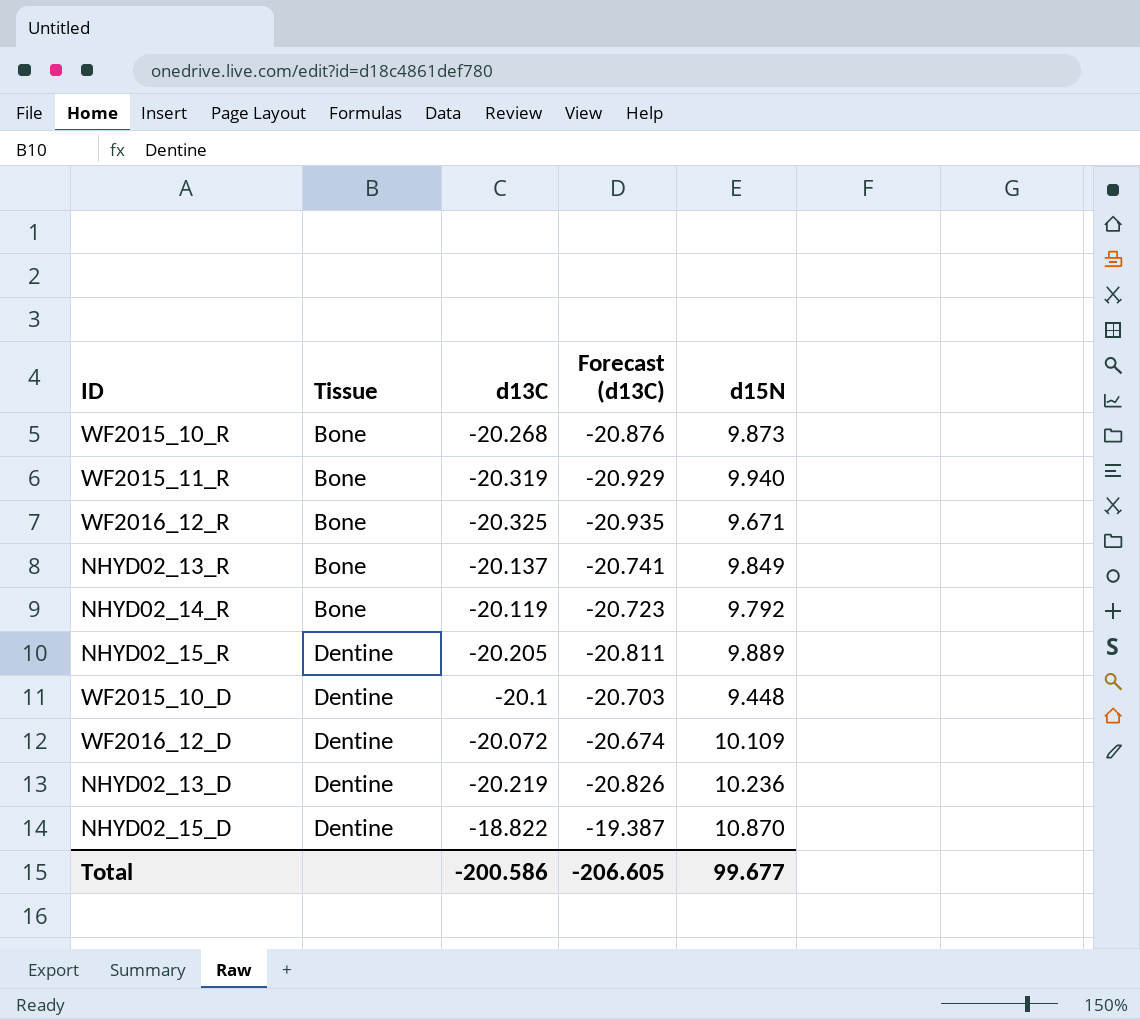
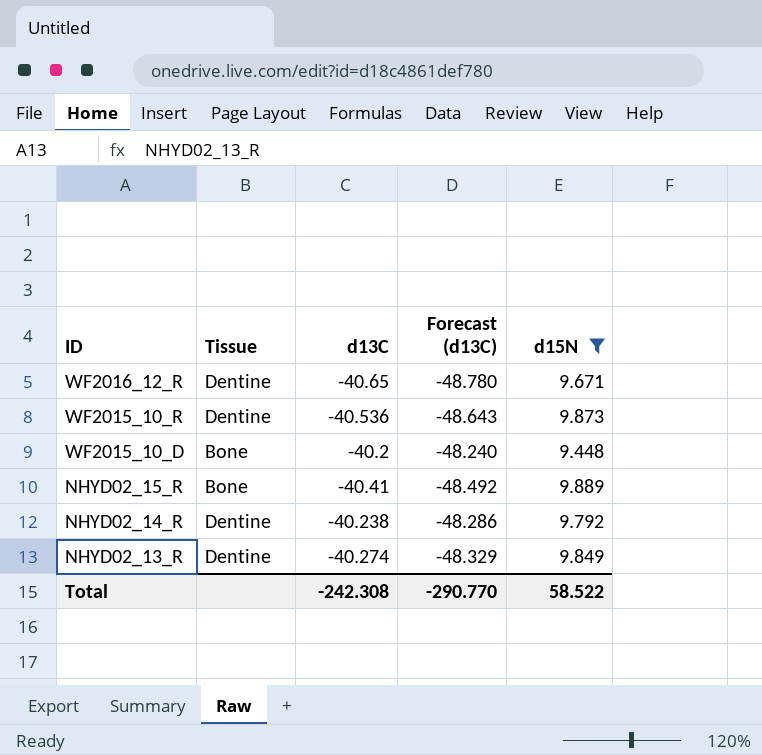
filter: none -> d15N <= 9.889
row order: Tissue ascending -> ID descending
column Forecast (d13C) | formula: [d13C] * 1.03 -> [d13C] * 1.2
WF2016_12_R | Tissue: Bone -> Dentine
WF2016_12_R | d13C: -20.325 -> -40.65
WF2015_10_R | Tissue: Bone -> Dentine
WF2015_10_R | d13C: -20.268 -> -40.536
WF2015_10_D | Tissue: Dentine -> Bone
WF2015_10_D | d13C: -20.1 -> -40.2
NHYD02_15_R | Tissue: Dentine -> Bone
NHYD02_15_R | d13C: -20.205 -> -40.41
NHYD02_14_R | Tissue: Bone -> Dentine
NHYD02_14_R | d13C: -20.119 -> -40.238
NHYD02_13_R | Tissue: Bone -> Dentine
NHYD02_13_R | d13C: -20.137 -> -40.274
Total | d13C: -200.586 -> -242.308
Total | Forecast (d13C): -206.605 -> -290.770
Total | d15N: 99.677 -> 58.522

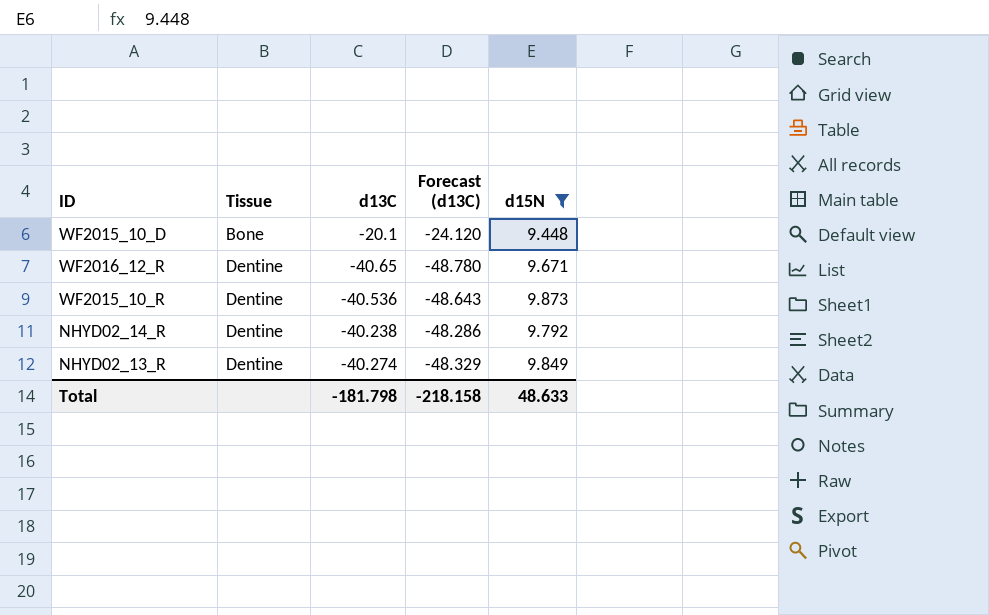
row order: ID descending -> Tissue ascending
row NHYD02_15_R: Bone | -40.41 | -48.492 | 9.889 -> none
WF2015_10_D | d13C: -40.2 -> -20.1
WF2015_10_D | Forecast (d13C): -48.240 -> -24.120
Total | d13C: -242.308 -> -181.798
Total | Forecast (d13C): -290.770 -> -218.158
Total | d15N: 58.522 -> 48.633

